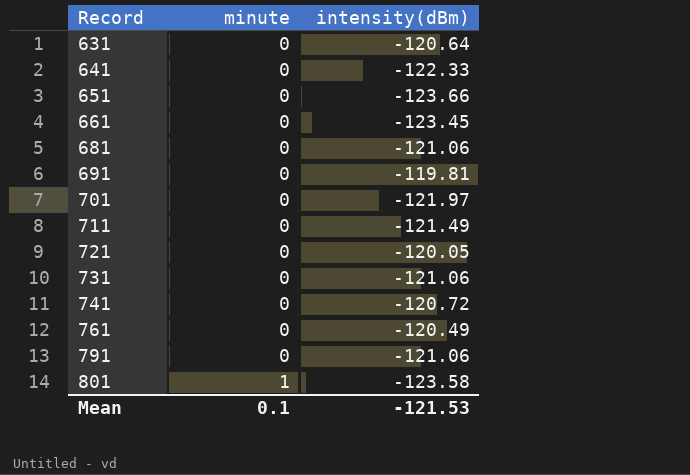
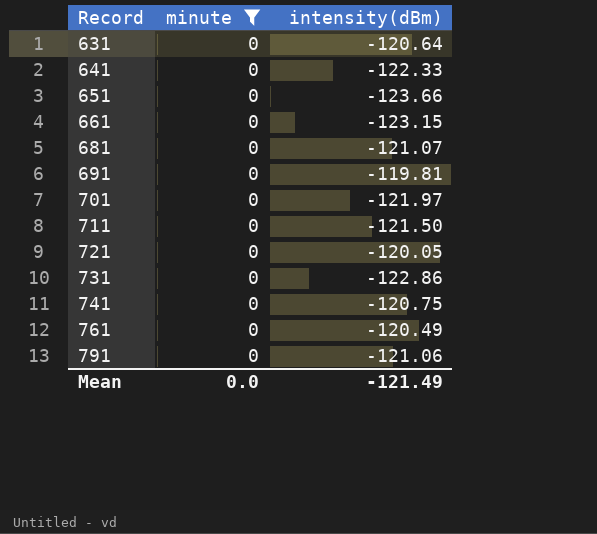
filter: none -> minute = 0
661 | intensity(dBm): -123.45 -> -123.15
681 | intensity(dBm): -121.06 -> -121.07
711 | intensity(dBm): -121.49 -> -121.50
731 | intensity(dBm): -121.06 -> -122.86
741 | intensity(dBm): -120.72 -> -120.75
Mean | minute: 0.1 -> 0.0
Mean | intensity(dBm): -121.53 -> -121.49

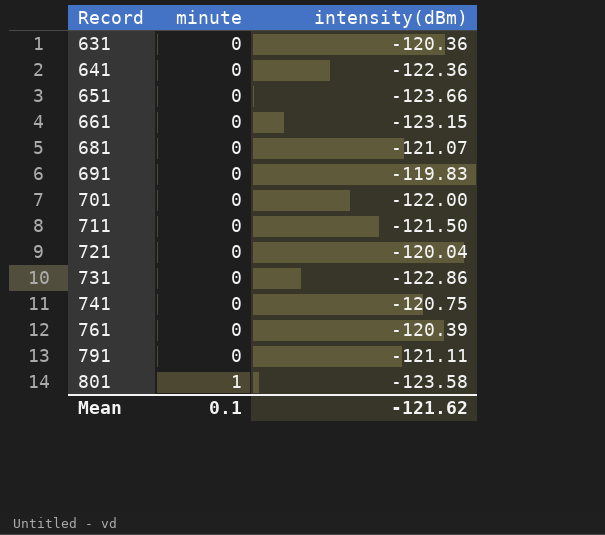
filter: minute = 0 -> none
631 | intensity(dBm): -120.64 -> -120.36
641 | intensity(dBm): -122.33 -> -122.36
691 | intensity(dBm): -119.81 -> -119.83
701 | intensity(dBm): -121.97 -> -122.00
721 | intensity(dBm): -120.05 -> -120.04
761 | intensity(dBm): -120.49 -> -120.39
791 | intensity(dBm): -121.06 -> -121.11
Mean | minute: 0.0 -> 0.1
Mean | intensity(dBm): -121.49 -> -121.62

